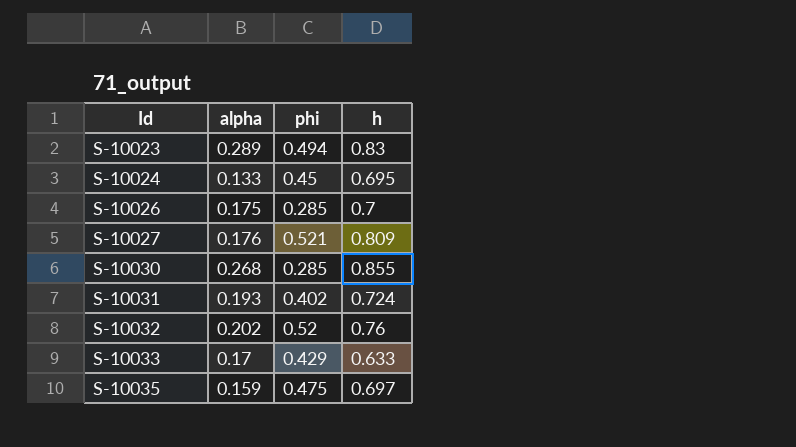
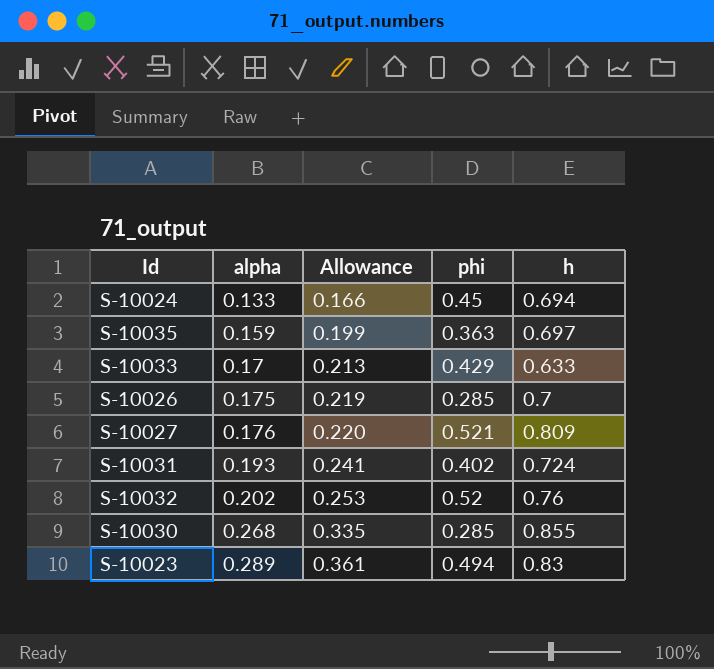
row order: Id ascending -> alpha ascending
column Allowance | formula: none -> [alpha] * 1.25
S-10024 | h: 0.695 -> 0.694
S-10035 | phi: 0.475 -> 0.363

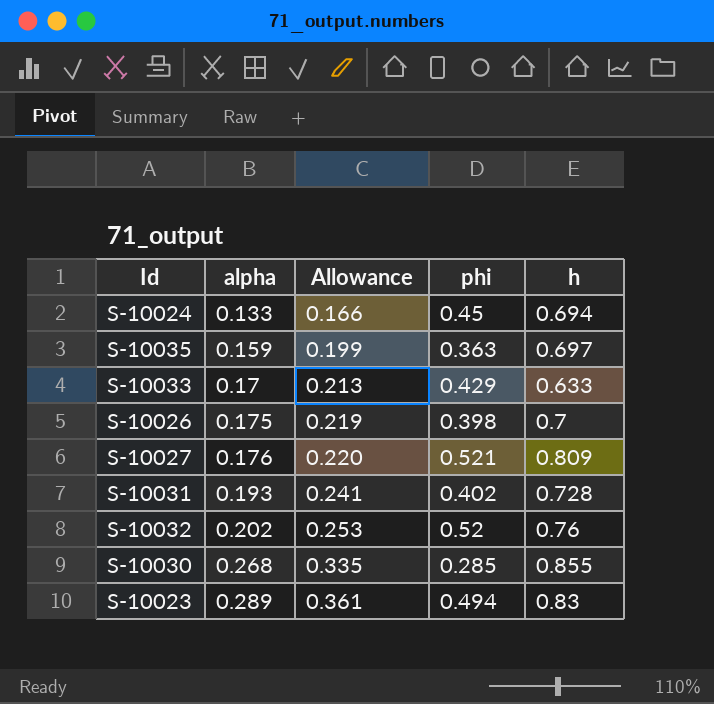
S-10026 | phi: 0.285 -> 0.398
S-10031 | h: 0.724 -> 0.728

